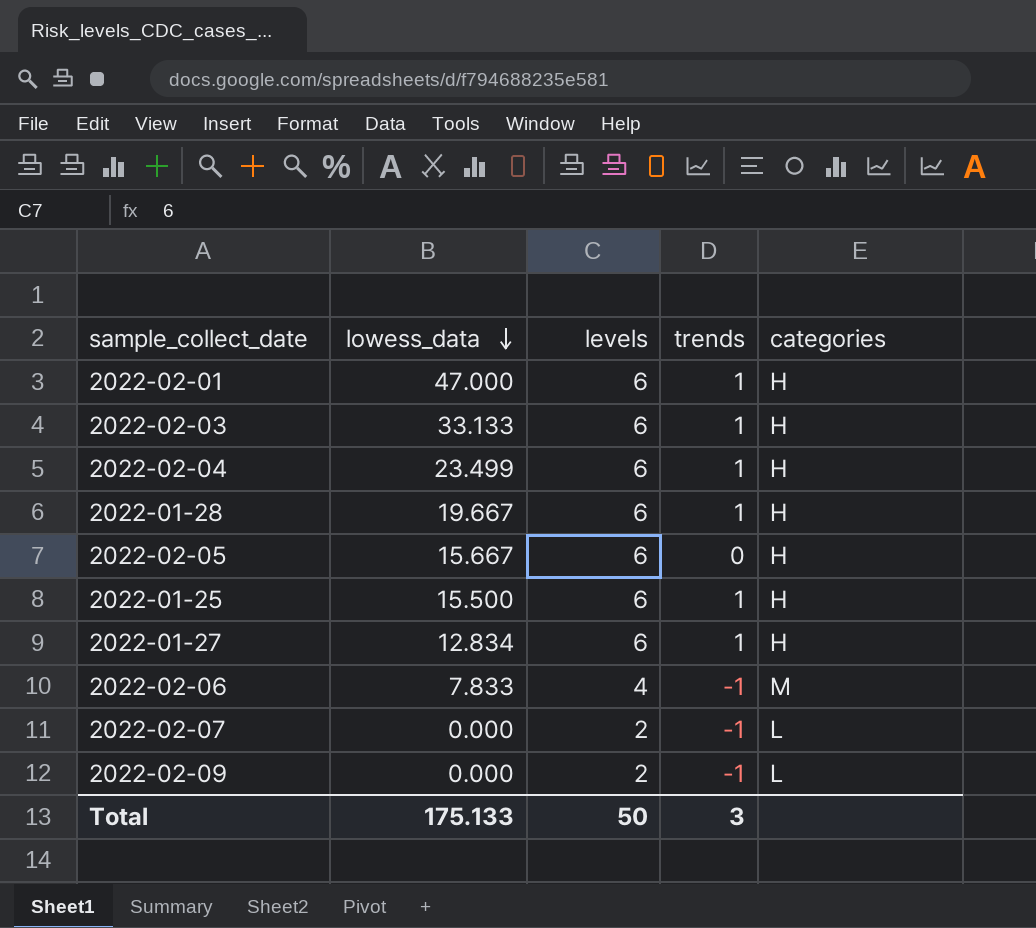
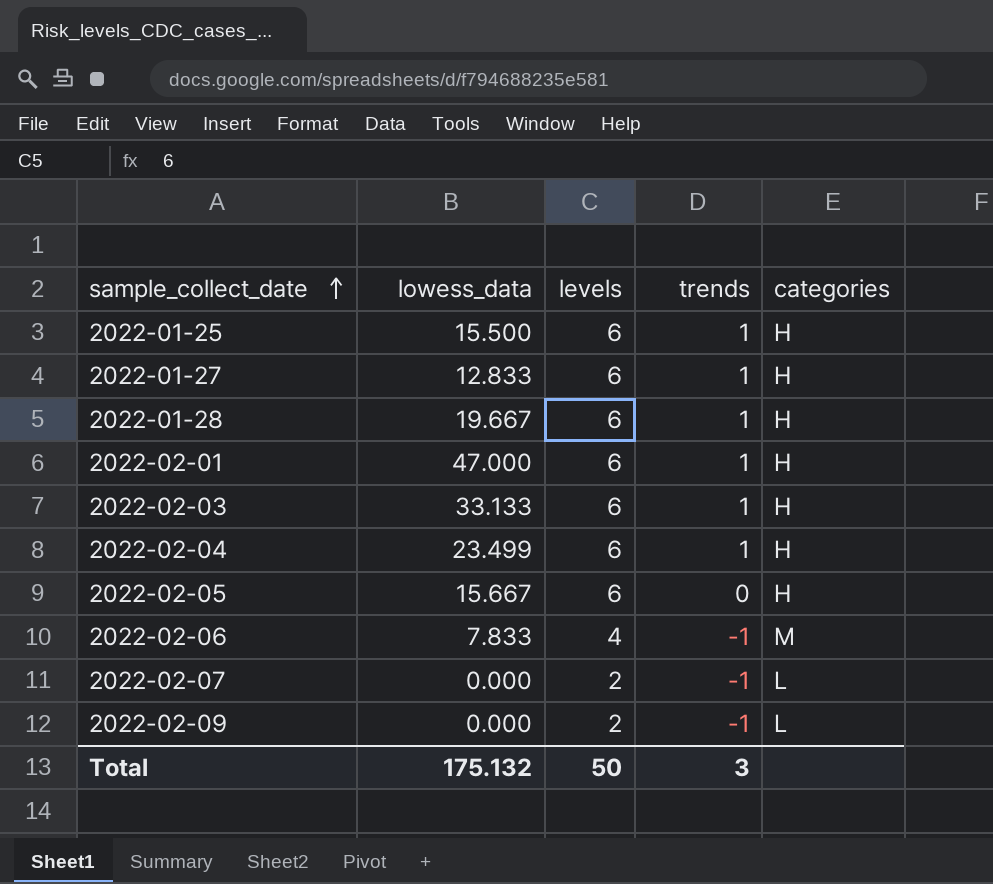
row order: lowess_data descending -> sample_collect_date ascending
2022-01-27 | lowess_data: 12.834 -> 12.833
Total | lowess_data: 175.133 -> 175.132

